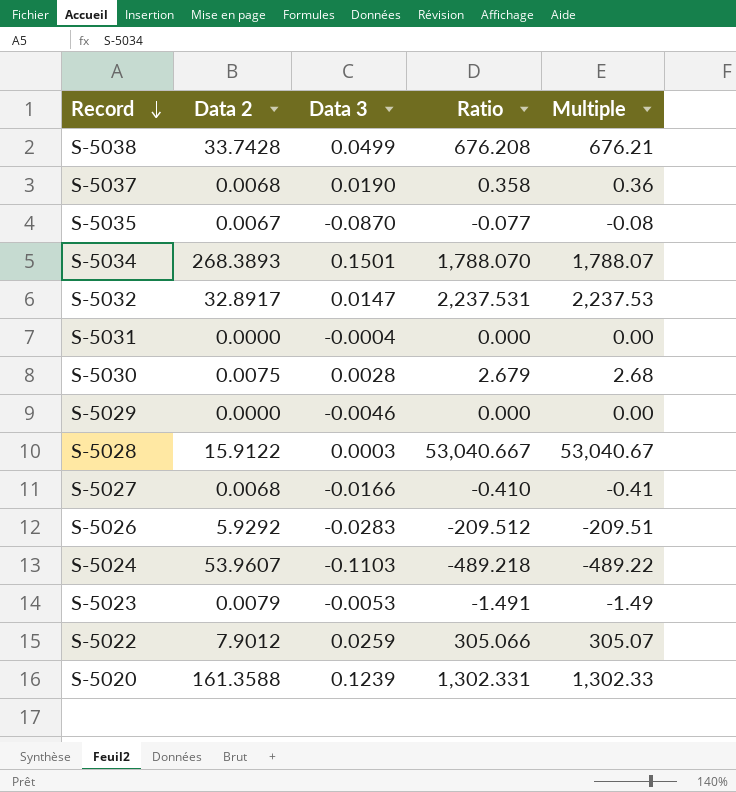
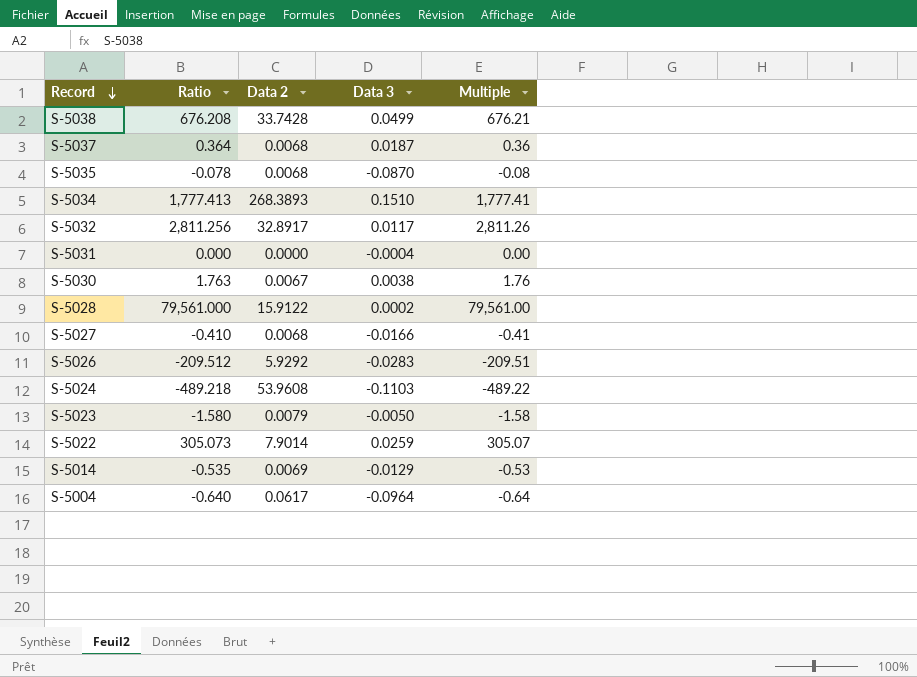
column Ratio | position: 4 -> 2
row S-5029: 0.0000 | -0.0046 | 0.000 | 0.00 -> none
row S-5020: 161.3588 | 0.1239 | 1,302.331 | 1,302.33 -> none
S-5037 | Ratio: 0.358 -> 0.364
S-5037 | Data 3: 0.0190 -> 0.0187
S-5035 | Ratio: -0.077 -> -0.078
S-5035 | Data 2: 0.0067 -> 0.0068
S-5034 | Ratio: 1,788.070 -> 1,777.413
S-5034 | Data 3: 0.1501 -> 0.1510
S-5034 | Multiple: 1,788.07 -> 1,777.41
S-5032 | Ratio: 2,237.531 -> 2,811.256
S-5032 | Data 3: 0.0147 -> 0.0117
S-5032 | Multiple: 2,237.53 -> 2,811.26
S-5030 | Ratio: 2.679 -> 1.763
S-5030 | Data 2: 0.0075 -> 0.0067
S-5030 | Data 3: 0.0028 -> 0.0038
S-5030 | Multiple: 2.68 -> 1.76
S-5028 | Ratio: 53,040.667 -> 79,561.000
S-5028 | Data 3: 0.0003 -> 0.0002
S-5028 | Multiple: 53,040.67 -> 79,561.00
S-5024 | Data 2: 53.9607 -> 53.9608
S-5023 | Ratio: -1.491 -> -1.580
S-5023 | Data 3: -0.0053 -> -0.0050
S-5023 | Multiple: -1.49 -> -1.58
S-5022 | Ratio: 305.066 -> 305.073
S-5022 | Data 2: 7.9012 -> 7.9014
row S-5014: none -> -0.535 | 0.0069 | -0.0129 | -0.53
row S-5004: none -> -0.640 | 0.0617 | -0.0964 | -0.64

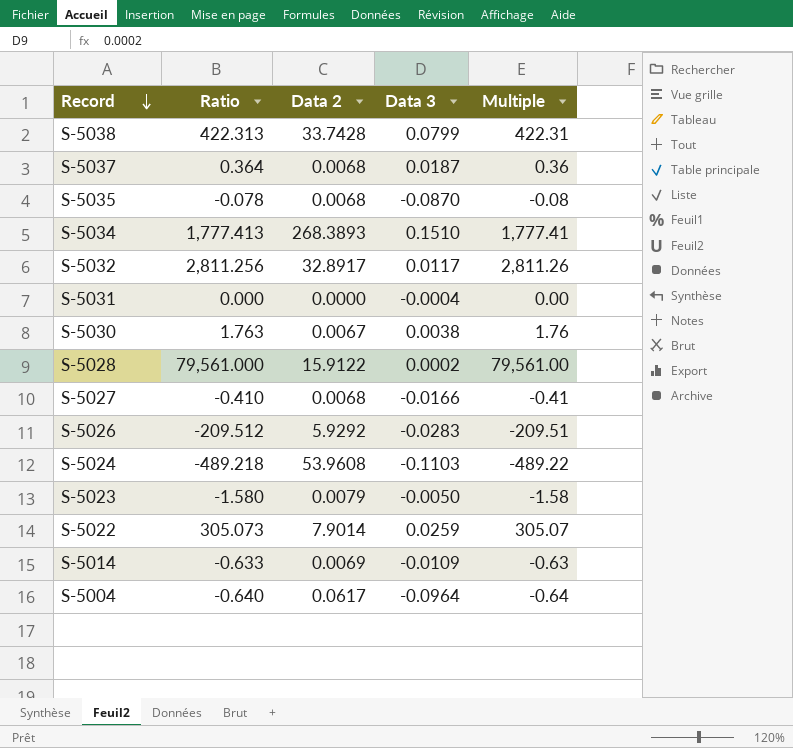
S-5038 | Ratio: 676.208 -> 422.313
S-5038 | Data 3: 0.0499 -> 0.0799
S-5038 | Multiple: 676.21 -> 422.31
S-5014 | Ratio: -0.535 -> -0.633
S-5014 | Data 3: -0.0129 -> -0.0109
S-5014 | Multiple: -0.53 -> -0.63

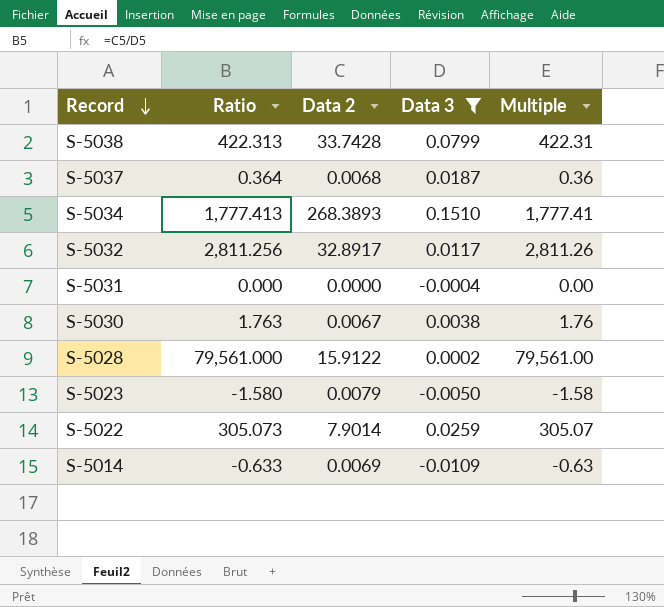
filter: none -> Data 3 >= -0.0109

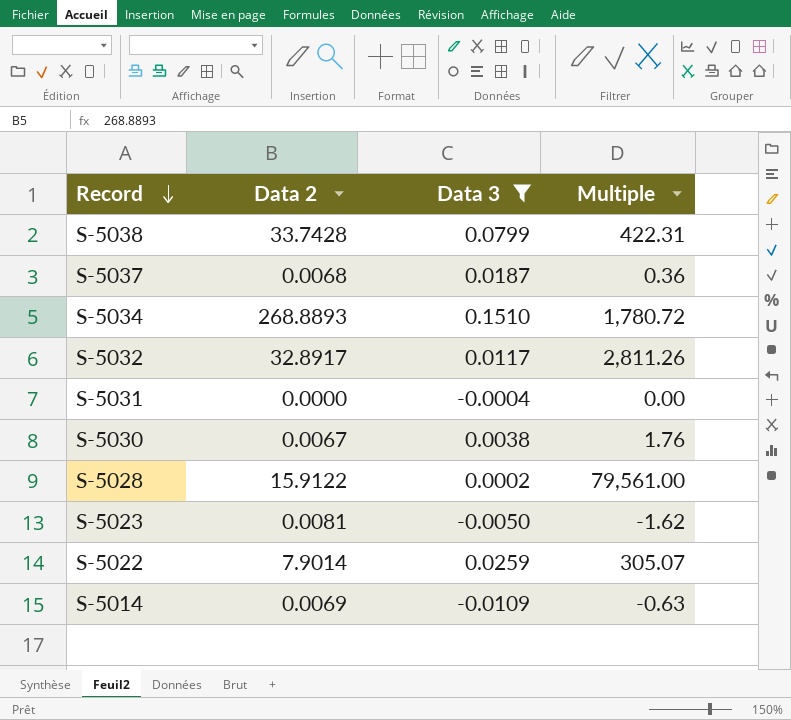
column Ratio | formula: [Data 2] / [Data 3] -> none
S-5034 | Data 2: 268.3893 -> 268.8893
S-5034 | Multiple: 1,777.41 -> 1,780.72
S-5023 | Data 2: 0.0079 -> 0.0081
S-5023 | Multiple: -1.58 -> -1.62

